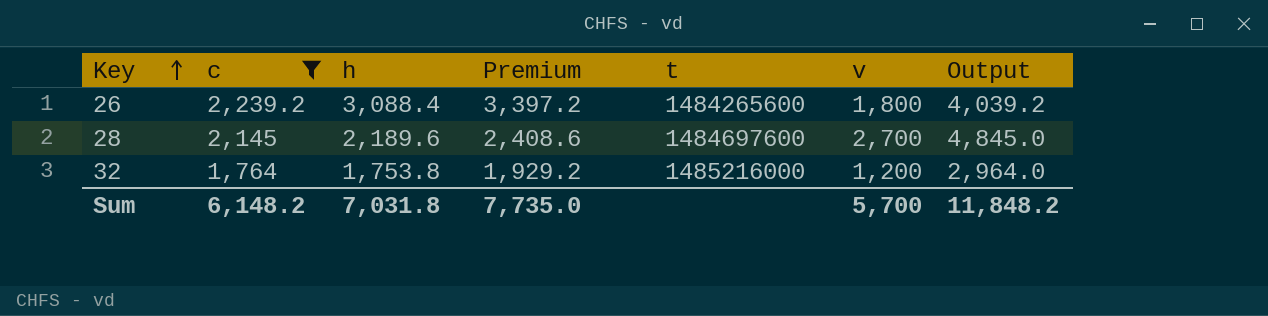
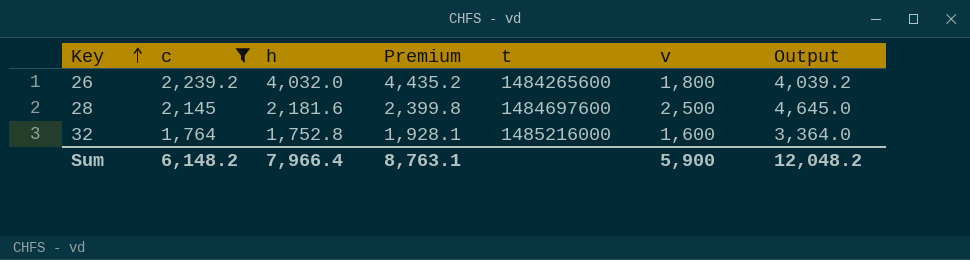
26 | h: 3,088.4 -> 4,032.0
26 | Premium: 3,397.2 -> 4,435.2
28 | h: 2,189.6 -> 2,181.6
28 | Premium: 2,408.6 -> 2,399.8
28 | v: 2,700 -> 2,500
28 | Output: 4,845.0 -> 4,645.0
32 | h: 1,753.8 -> 1,752.8
32 | Premium: 1,929.2 -> 1,928.1
32 | v: 1,200 -> 1,600
32 | Output: 2,964.0 -> 3,364.0
Sum | h: 7,031.8 -> 7,966.4
Sum | Premium: 7,735.0 -> 8,763.1
Sum | v: 5,700 -> 5,900
Sum | Output: 11,848.2 -> 12,048.2

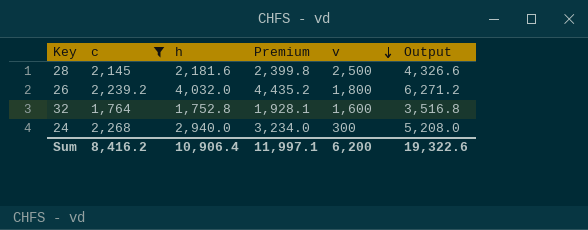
row order: Key ascending -> v descending
column t | position: 5 -> none
column Output | formula: [c] + [v] -> [c] + [h]
row 24: none -> 2,268 | 2,940.0 | 3,234.0 | 300 | 5,208.0
Sum | c: 6,148.2 -> 8,416.2
Sum | h: 7,966.4 -> 10,906.4
Sum | Premium: 8,763.1 -> 11,997.1
Sum | v: 5,900 -> 6,200
Sum | Output: 12,048.2 -> 19,322.6

